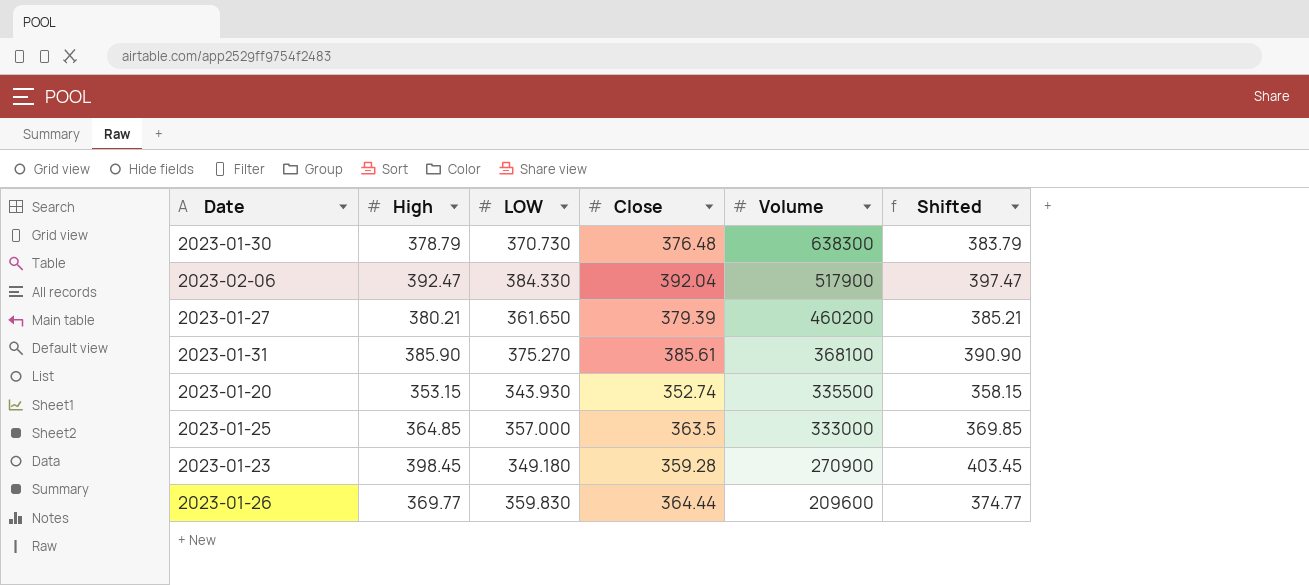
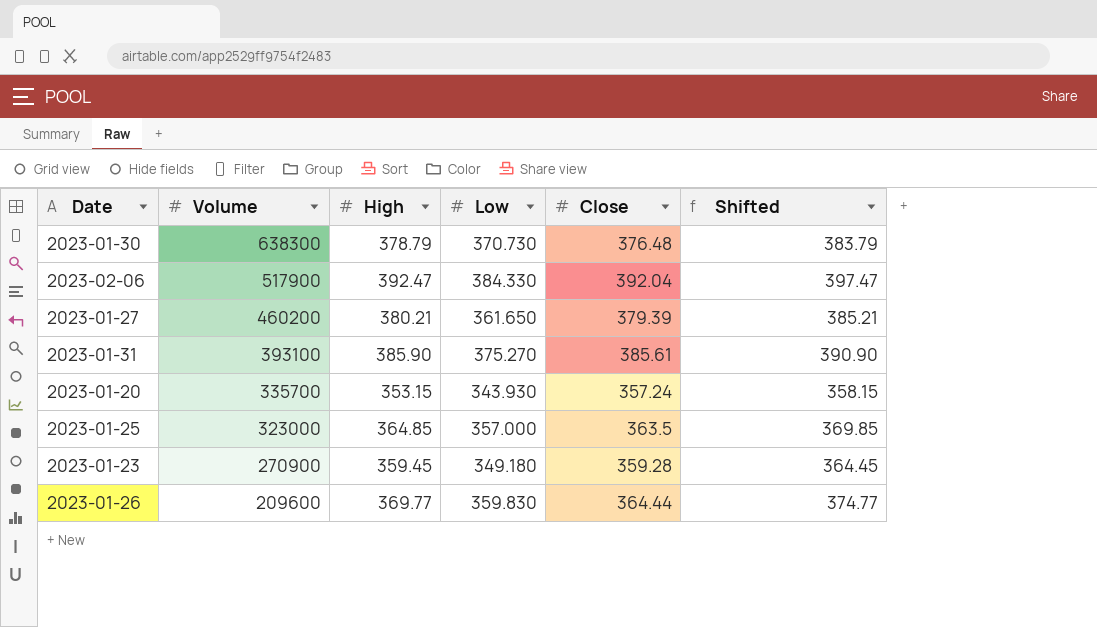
column Volume | position: 5 -> 2
column name: LOW -> Low
2023-01-31 | Volume: 368100 -> 393100
2023-01-20 | Volume: 335500 -> 335700
2023-01-20 | Close: 352.74 -> 357.24
2023-01-25 | Volume: 333000 -> 323000
2023-01-23 | High: 398.45 -> 359.45
2023-01-23 | Shifted: 403.45 -> 364.45

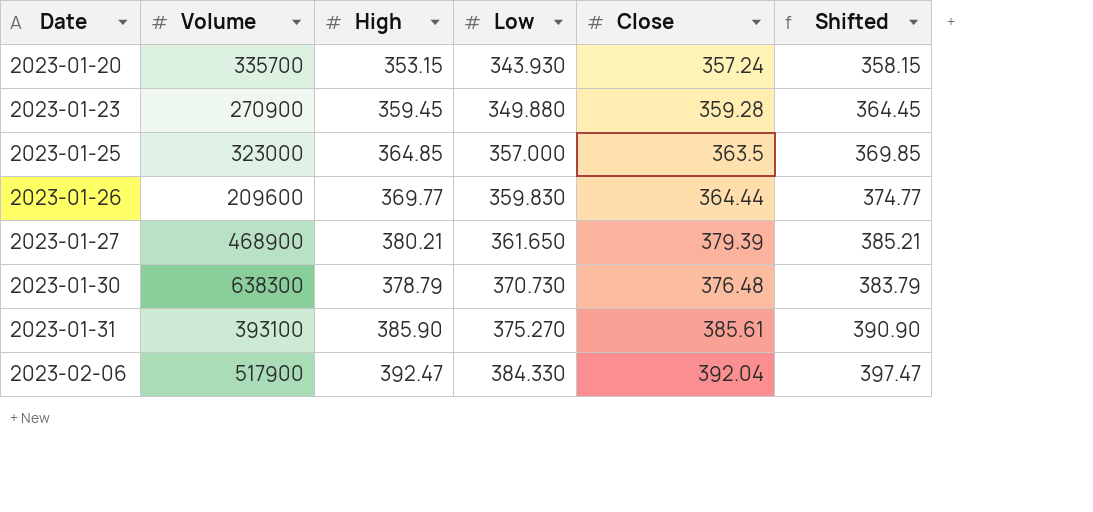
row order: Volume descending -> Date ascending
2023-01-23 | Low: 349.180 -> 349.880
2023-01-27 | Volume: 460200 -> 468900

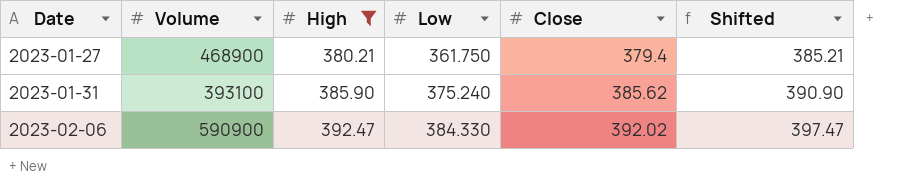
filter: none -> High >= 380.21
2023-01-27 | Low: 361.650 -> 361.750
2023-01-27 | Close: 379.39 -> 379.4
2023-01-31 | Low: 375.270 -> 375.240
2023-01-31 | Close: 385.61 -> 385.62
2023-02-06 | Volume: 517900 -> 590900
2023-02-06 | Close: 392.04 -> 392.02

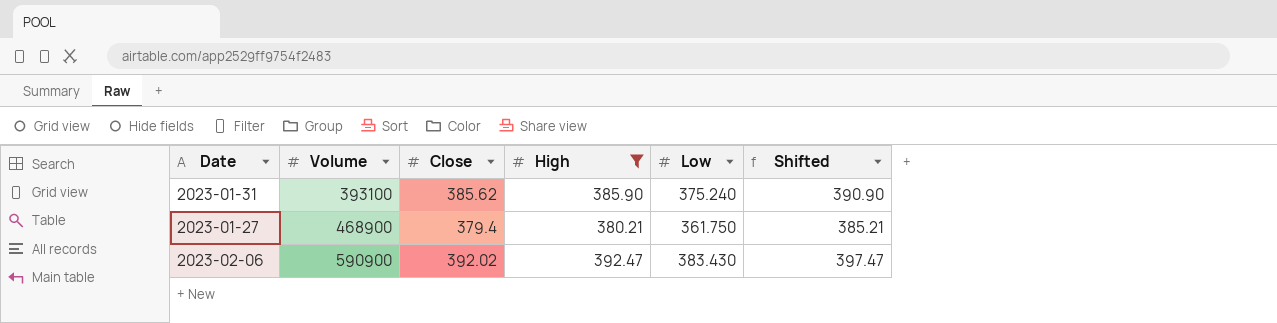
row order: Date ascending -> Volume ascending
column Close | position: 5 -> 3
2023-02-06 | Low: 384.330 -> 383.430

